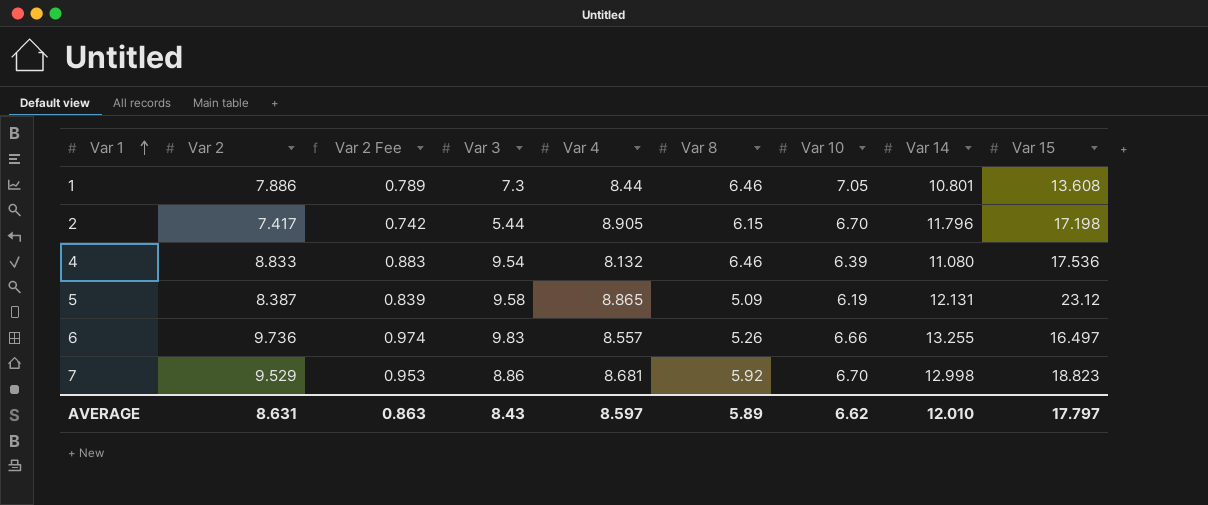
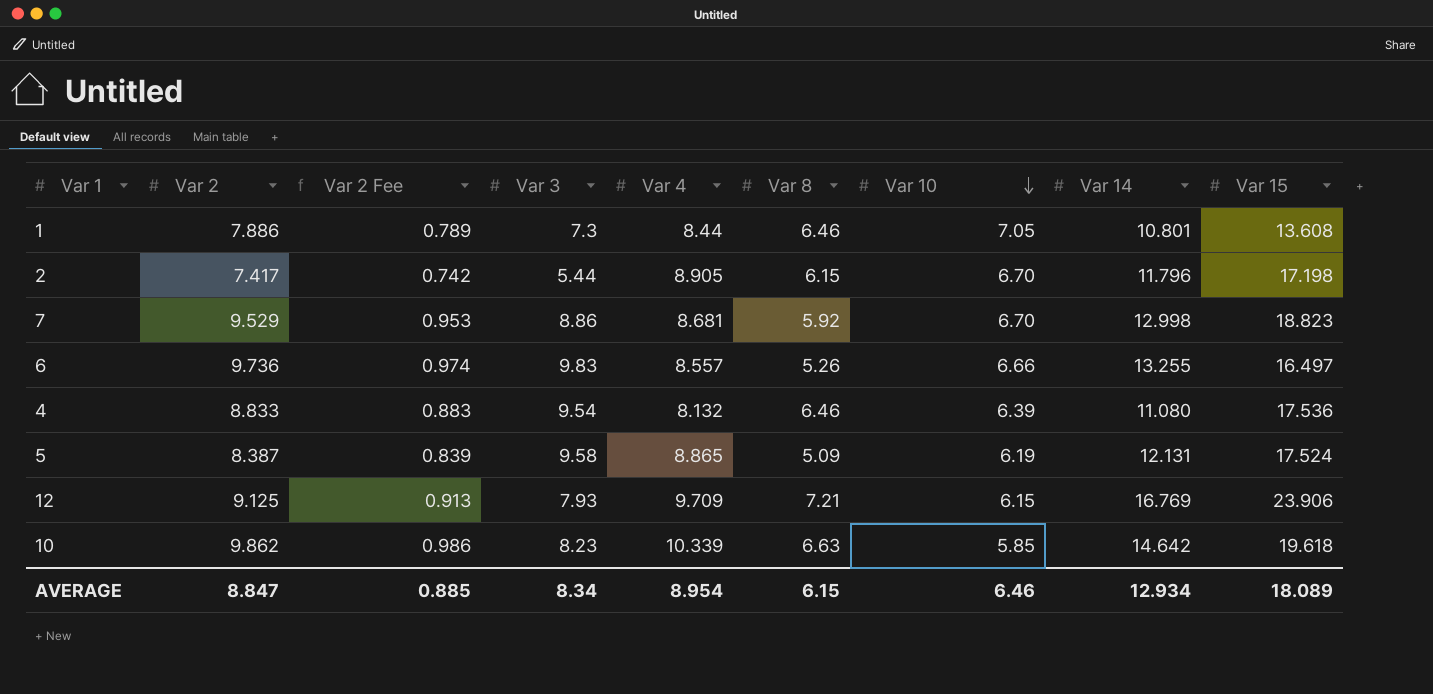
row order: Var 1 ascending -> Var 10 descending
5 | Var 15: 23.12 -> 17.524
row 12: none -> 9.125 | 0.913 | 7.93 | 9.709 | 7.21 | 6.15 | 16.769 | 23.906
row 10: none -> 9.862 | 0.986 | 8.23 | 10.339 | 6.63 | 5.85 | 14.642 | 19.618
AVERAGE | Var 2: 8.631 -> 8.847
AVERAGE | Var 2 Fee: 0.863 -> 0.885
AVERAGE | Var 3: 8.43 -> 8.34
AVERAGE | Var 4: 8.597 -> 8.954
AVERAGE | Var 8: 5.89 -> 6.15
AVERAGE | Var 10: 6.62 -> 6.46
AVERAGE | Var 14: 12.010 -> 12.934
AVERAGE | Var 15: 17.797 -> 18.089

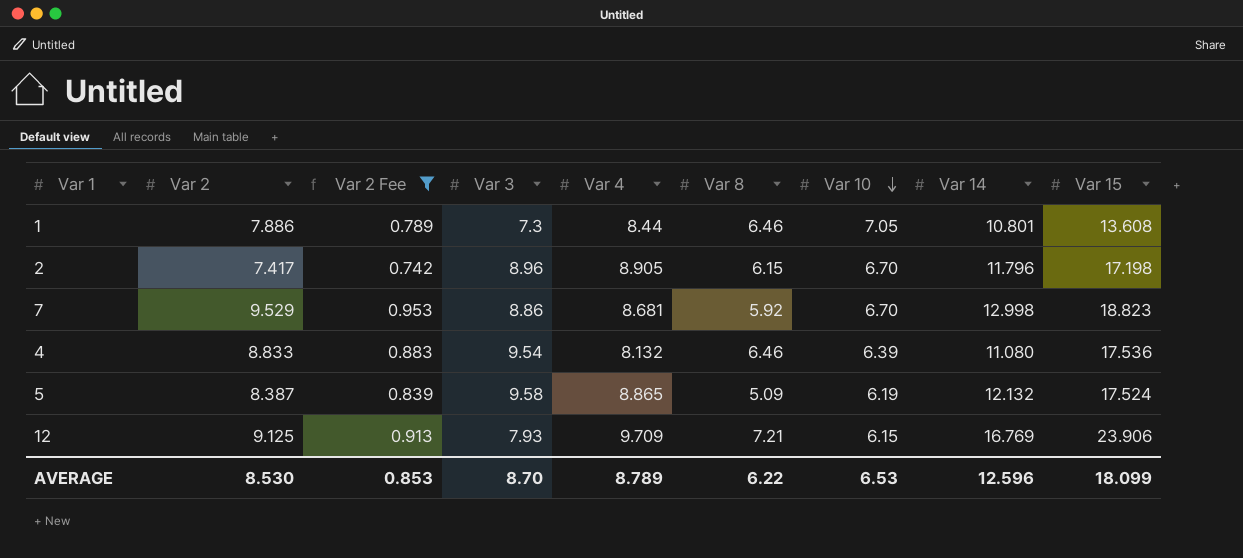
filter: none -> Var 2 Fee <= 0.953
2 | Var 3: 5.44 -> 8.96
5 | Var 14: 12.131 -> 12.132
AVERAGE | Var 2: 8.847 -> 8.530
AVERAGE | Var 2 Fee: 0.885 -> 0.853
AVERAGE | Var 3: 8.34 -> 8.70
AVERAGE | Var 4: 8.954 -> 8.789
AVERAGE | Var 8: 6.15 -> 6.22
AVERAGE | Var 10: 6.46 -> 6.53
AVERAGE | Var 14: 12.934 -> 12.596
AVERAGE | Var 15: 18.089 -> 18.099

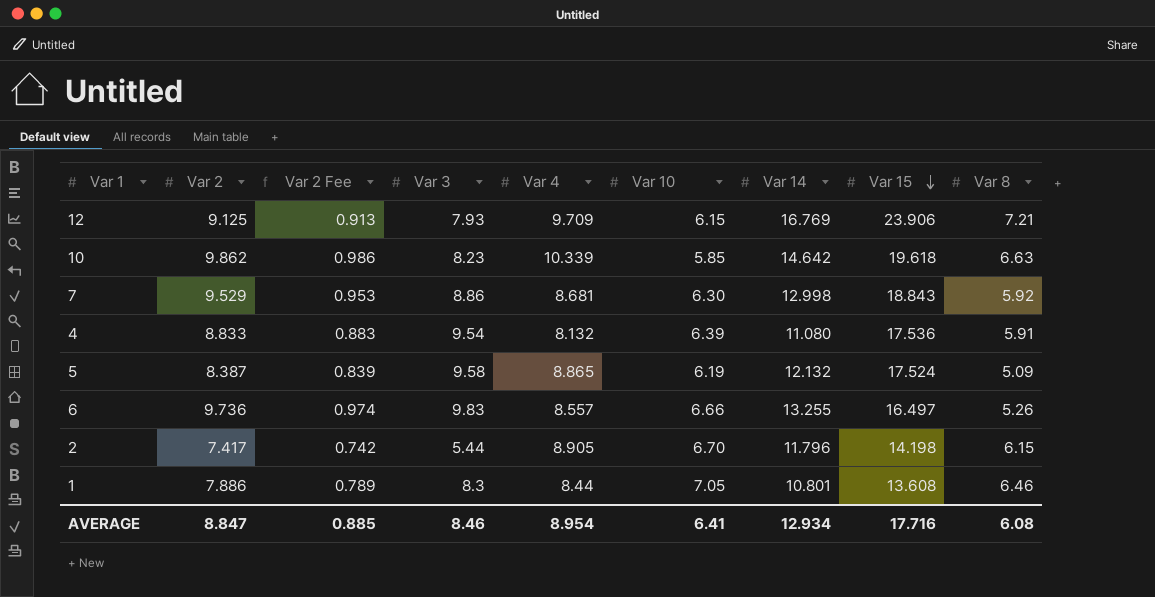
filter: Var 2 Fee <= 0.953 -> none
row order: Var 10 descending -> Var 15 descending
column Var 8 | position: 6 -> 9
7 | Var 10: 6.70 -> 6.30
7 | Var 15: 18.823 -> 18.843
4 | Var 8: 6.46 -> 5.91
2 | Var 3: 8.96 -> 5.44
2 | Var 15: 17.198 -> 14.198
1 | Var 3: 7.3 -> 8.3
AVERAGE | Var 2: 8.530 -> 8.847
AVERAGE | Var 2 Fee: 0.853 -> 0.885
AVERAGE | Var 3: 8.70 -> 8.46
AVERAGE | Var 4: 8.789 -> 8.954
AVERAGE | Var 10: 6.53 -> 6.41
AVERAGE | Var 14: 12.596 -> 12.934
AVERAGE | Var 15: 18.099 -> 17.716
AVERAGE | Var 8: 6.22 -> 6.08

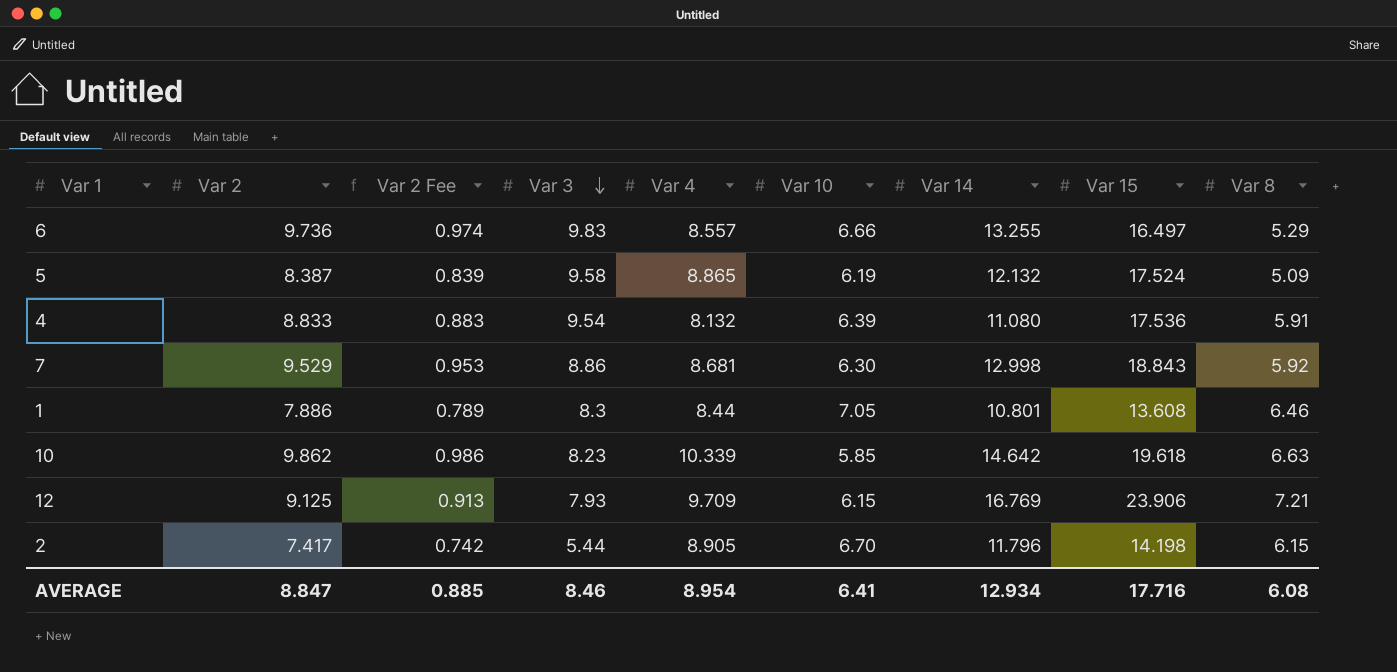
row order: Var 15 descending -> Var 3 descending
6 | Var 8: 5.26 -> 5.29

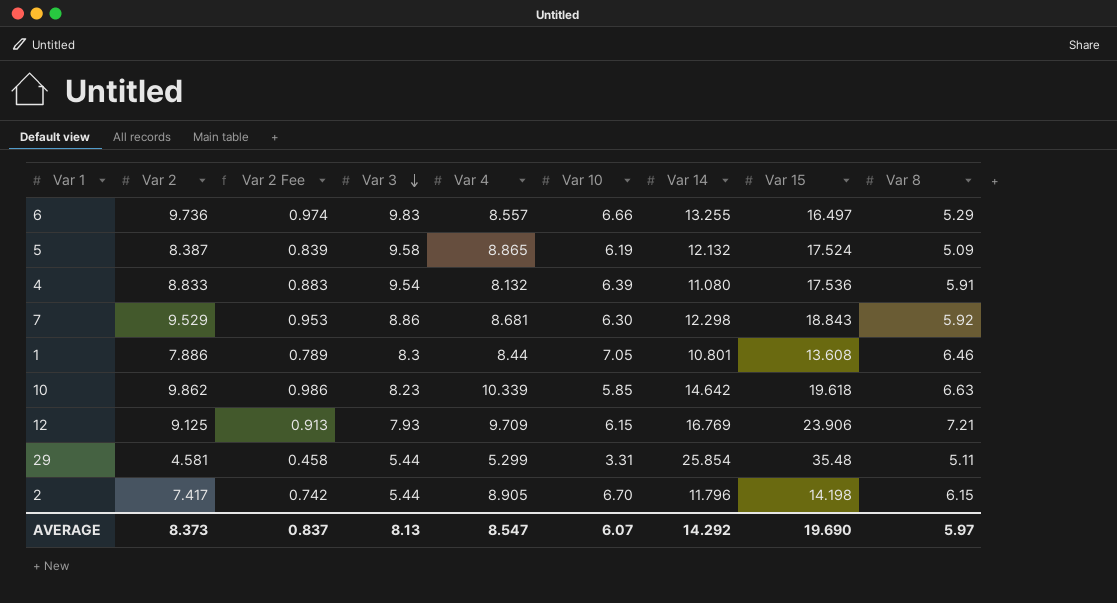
7 | Var 14: 12.998 -> 12.298
row 29: none -> 4.581 | 0.458 | 5.44 | 5.299 | 3.31 | 25.854 | 35.48 | 5.11
AVERAGE | Var 2: 8.847 -> 8.373
AVERAGE | Var 2 Fee: 0.885 -> 0.837
AVERAGE | Var 3: 8.46 -> 8.13
AVERAGE | Var 4: 8.954 -> 8.547
AVERAGE | Var 10: 6.41 -> 6.07
AVERAGE | Var 14: 12.934 -> 14.292
AVERAGE | Var 15: 17.716 -> 19.690
AVERAGE | Var 8: 6.08 -> 5.97

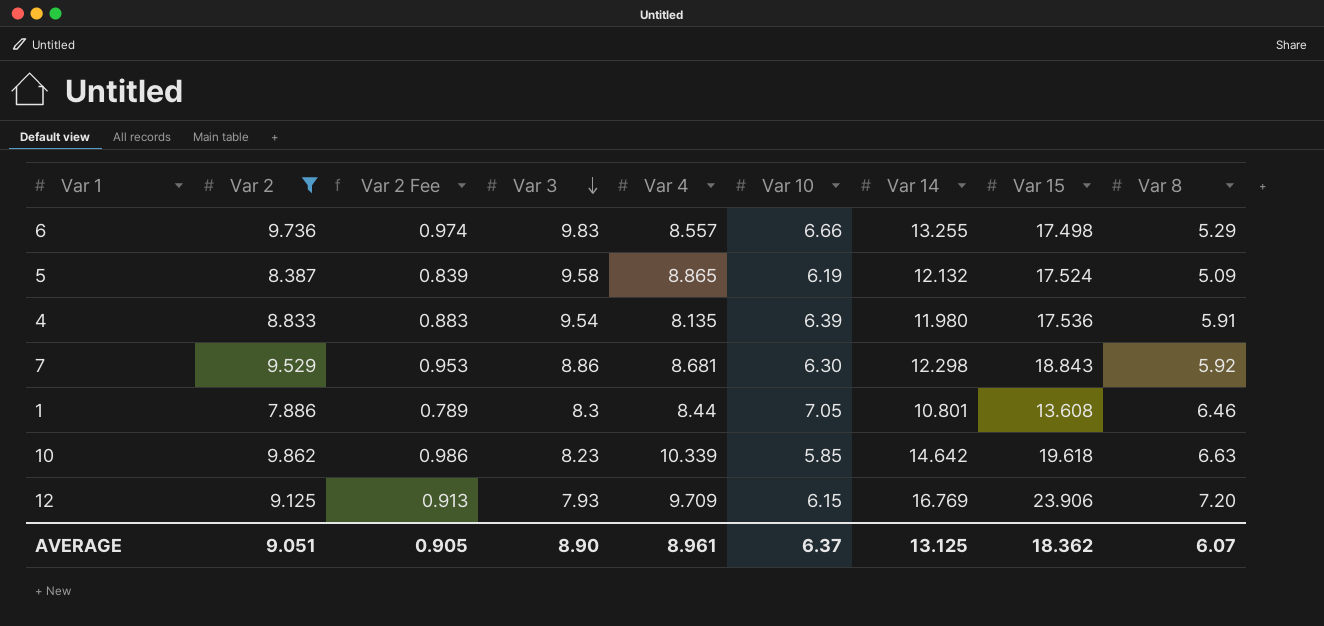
filter: none -> Var 2 >= 7.886
6 | Var 15: 16.497 -> 17.498
4 | Var 4: 8.132 -> 8.135
4 | Var 14: 11.080 -> 11.980
12 | Var 8: 7.21 -> 7.20
AVERAGE | Var 2: 8.373 -> 9.051
AVERAGE | Var 2 Fee: 0.837 -> 0.905
AVERAGE | Var 3: 8.13 -> 8.90
AVERAGE | Var 4: 8.547 -> 8.961
AVERAGE | Var 10: 6.07 -> 6.37
AVERAGE | Var 14: 14.292 -> 13.125
AVERAGE | Var 15: 19.690 -> 18.362
AVERAGE | Var 8: 5.97 -> 6.07

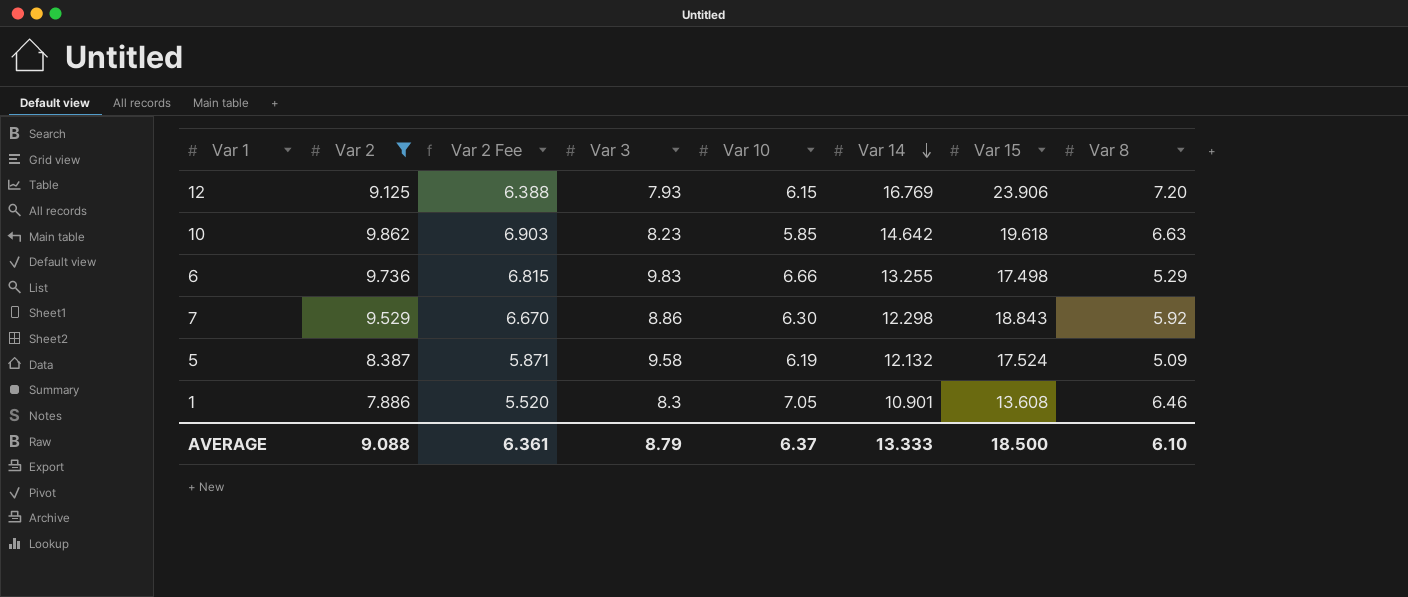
row order: Var 3 descending -> Var 14 descending
column Var 4 | position: 5 -> none
column Var 2 Fee | formula: [Var 2] * 0.1 -> [Var 2] * 0.7
row 4: 8.833 | 0.883 | 9.54 | 8.135 | 6.39 | 11.980 | 17.536 | 5.91 -> none
1 | Var 14: 10.801 -> 10.901
AVERAGE | Var 2: 9.051 -> 9.088
AVERAGE | Var 2 Fee: 0.905 -> 6.361
AVERAGE | Var 3: 8.90 -> 8.79
AVERAGE | Var 14: 13.125 -> 13.333
AVERAGE | Var 15: 18.362 -> 18.500
AVERAGE | Var 8: 6.07 -> 6.10

